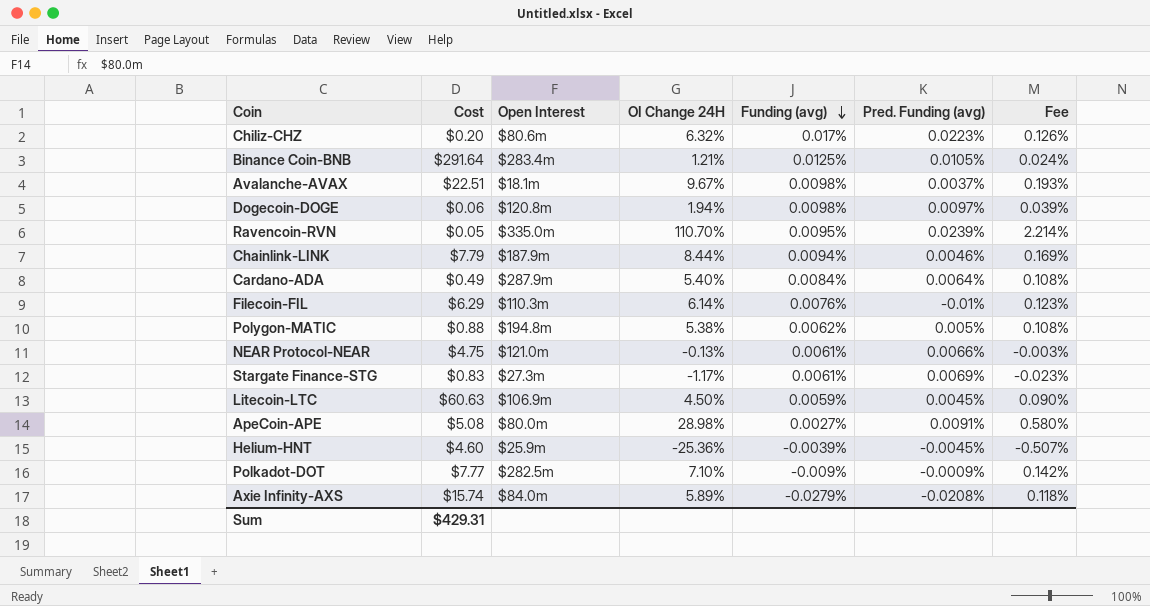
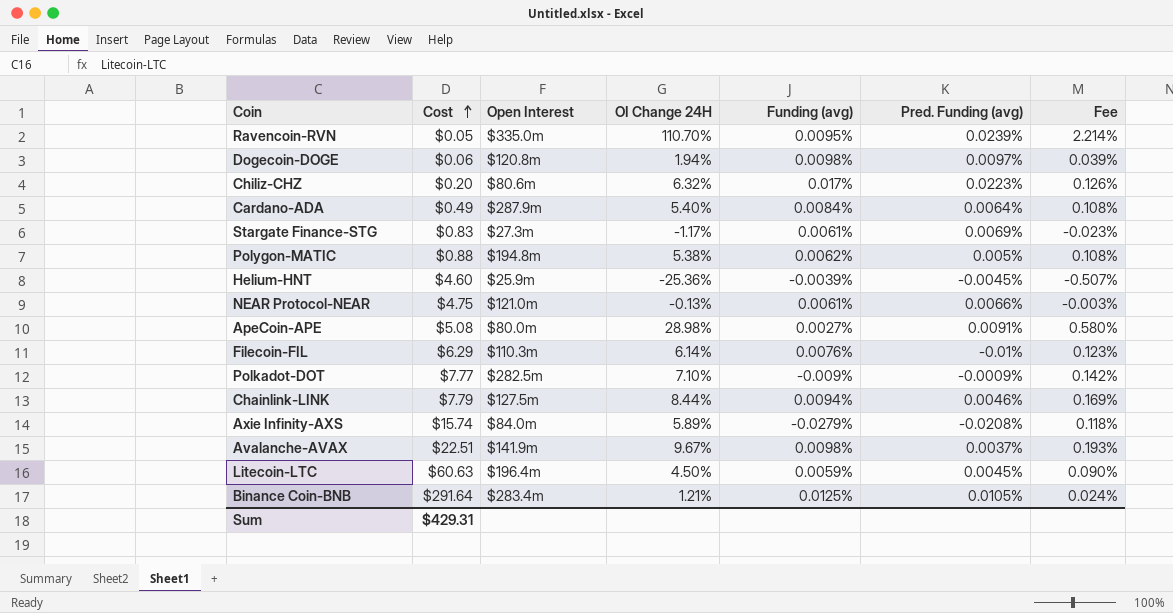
row order: Funding (avg) descending -> Cost ascending
Chainlink-LINK | Open Interest: $187.9m -> $127.5m
Avalanche-AVAX | Open Interest: $18.1m -> $141.9m
Litecoin-LTC | Open Interest: $106.9m -> $196.4m

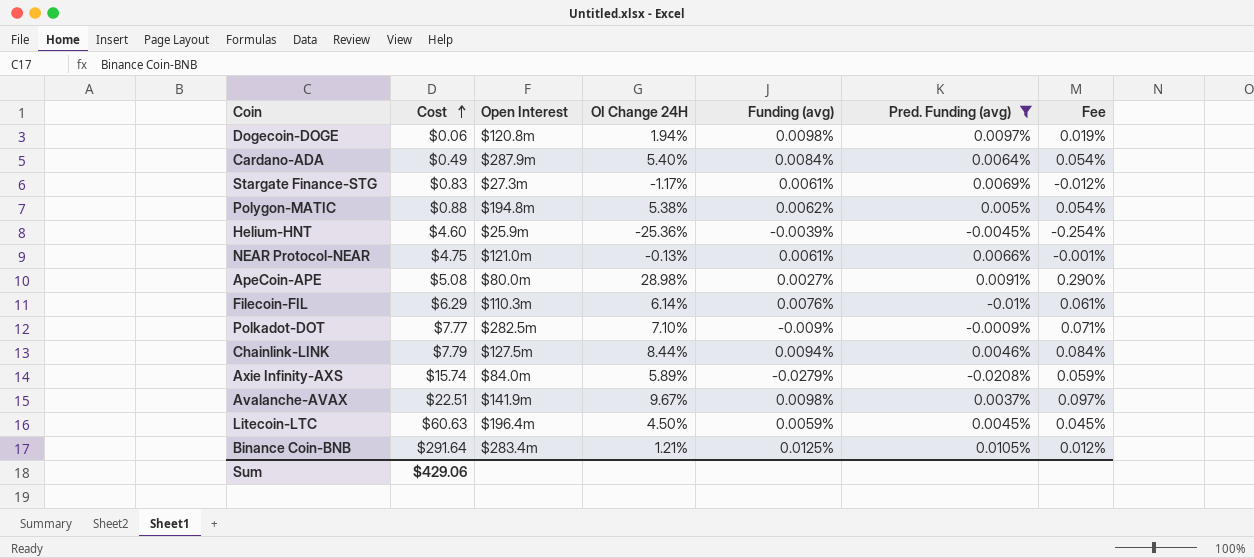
filter: none -> Pred. Funding (avg) <= 0.0105%
column Fee | formula: [OI Change 24H] * 0.02 -> [OI Change 24H] * 0.01
Sum | Cost: $429.31 -> $429.06

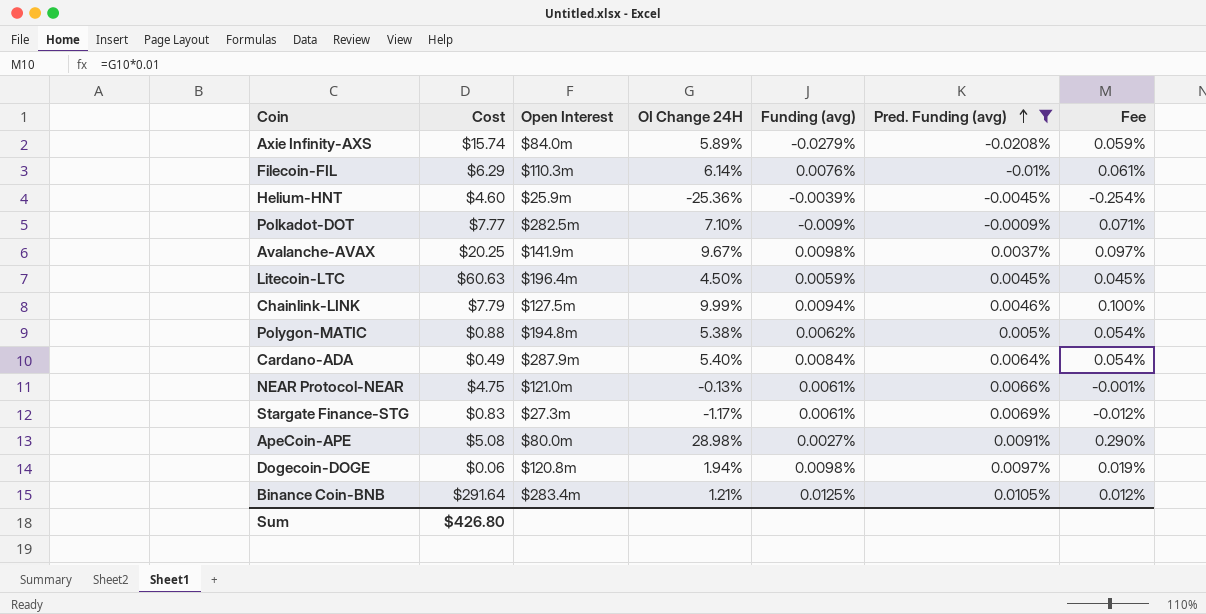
row order: Cost ascending -> Pred. Funding (avg) ascending
Avalanche-AVAX | Cost: $22.51 -> $20.25
Chainlink-LINK | OI Change 24H: 8.44% -> 9.99%
Chainlink-LINK | Fee: 0.084% -> 0.100%
Sum | Cost: $429.06 -> $426.80

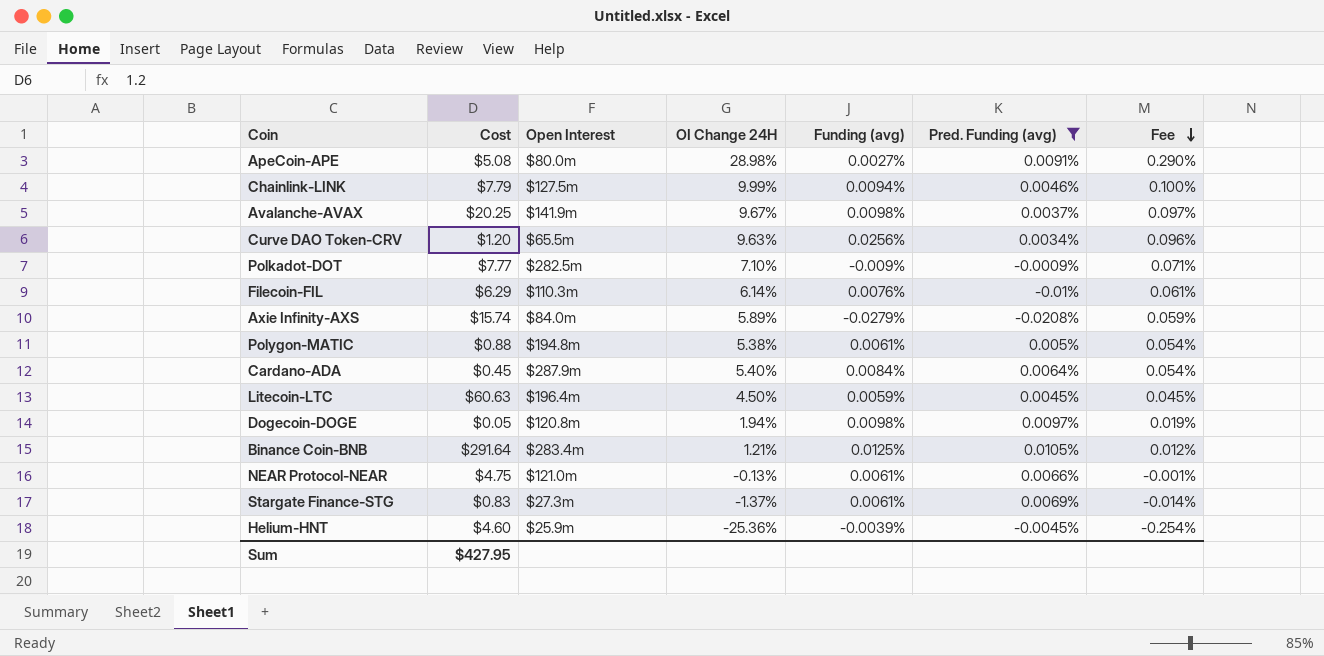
row order: Pred. Funding (avg) ascending -> Fee descending
row Curve DAO Token-CRV: none -> $1.20 | $65.5m | 9.63% | 0.0256% | 0.0034% | 0.096%
Polygon-MATIC | Funding (avg): 0.0062% -> 0.0061%
Cardano-ADA | Cost: $0.49 -> $0.45
Dogecoin-DOGE | Cost: $0.06 -> $0.05
Stargate Finance-STG | OI Change 24H: -1.17% -> -1.37%
Stargate Finance-STG | Fee: -0.012% -> -0.014%
Sum | Cost: $426.80 -> $427.95

